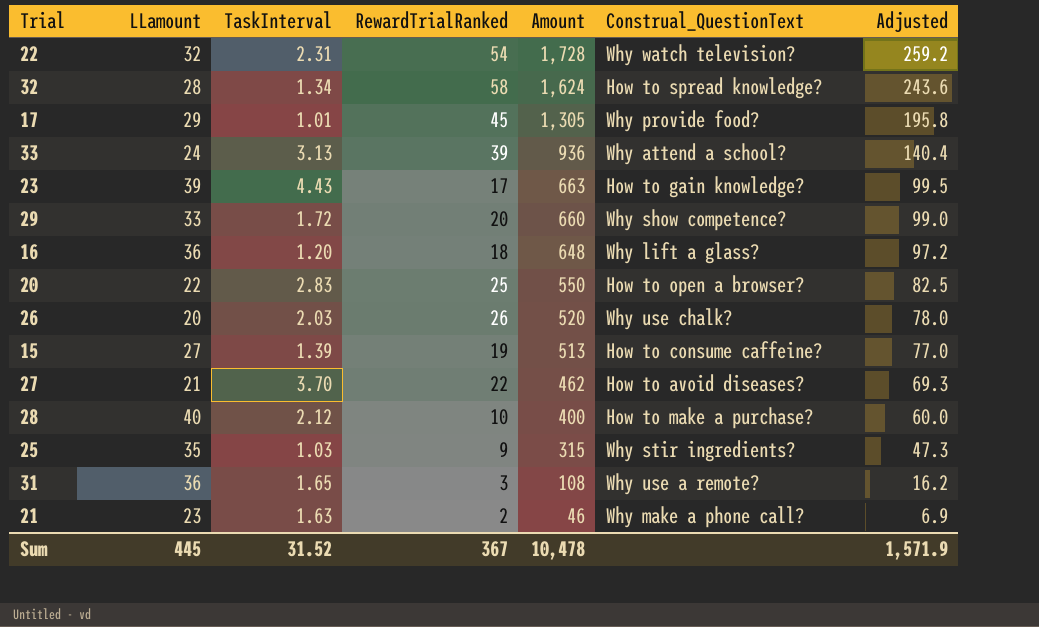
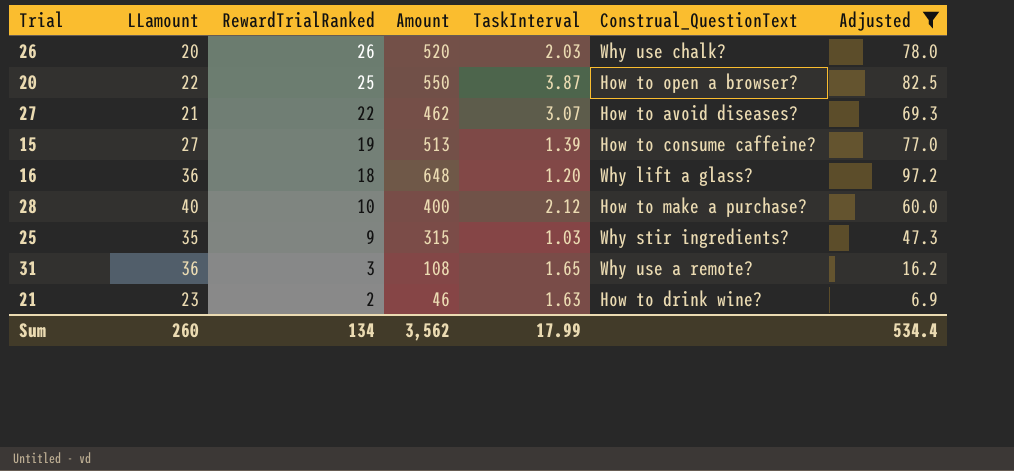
filter: none -> Adjusted <= 97.2
row order: Amount descending -> RewardTrialRanked descending
column TaskInterval | position: 3 -> 5
20 | TaskInterval: 2.83 -> 3.87
27 | TaskInterval: 3.70 -> 3.07
21 | Construal_QuestionText: Why make a phone call? -> How to drink wine?
Sum | LLamount: 445 -> 260
Sum | RewardTrialRanked: 367 -> 134
Sum | Amount: 10,478 -> 3,562
Sum | TaskInterval: 31.52 -> 17.99
Sum | Adjusted: 1,571.9 -> 534.4

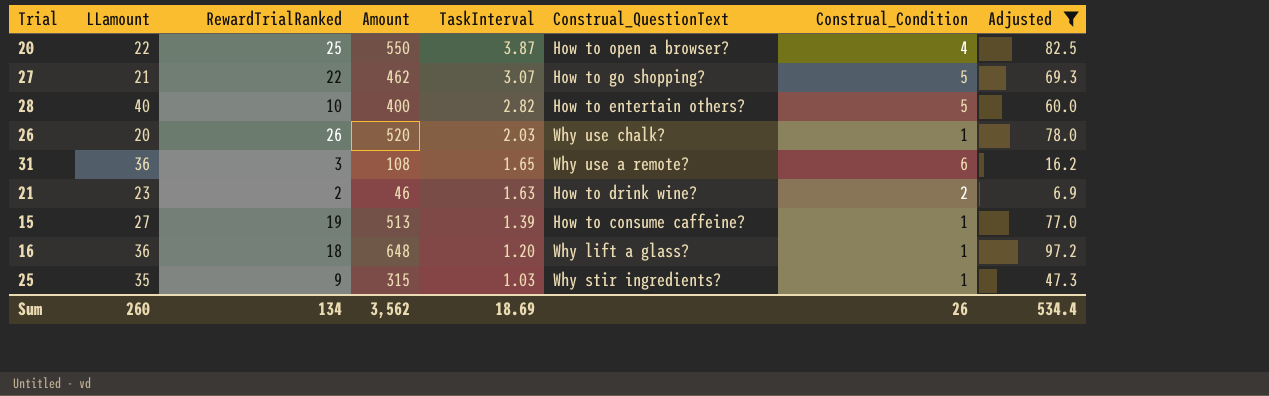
row order: RewardTrialRanked descending -> TaskInterval descending
column Construal_Condition | position: none -> 7
27 | Construal_QuestionText: How to avoid diseases? -> How to go shopping?
28 | TaskInterval: 2.12 -> 2.82
28 | Construal_QuestionText: How to make a purchase? -> How to entertain others?
Sum | TaskInterval: 17.99 -> 18.69

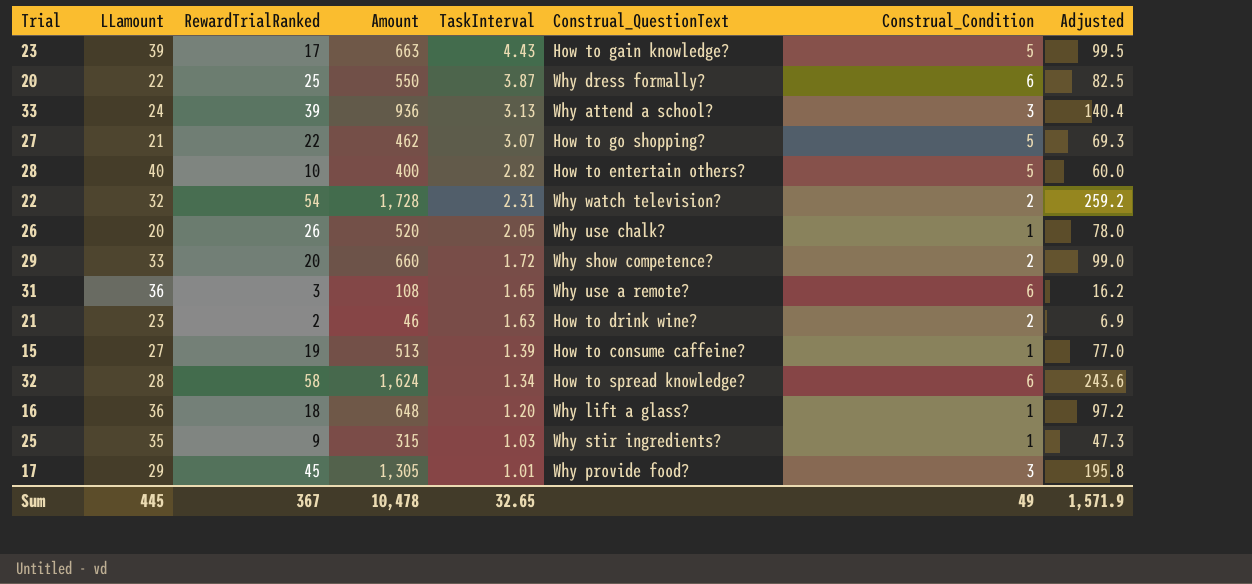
filter: Adjusted <= 97.2 -> none
20 | Construal_QuestionText: How to open a browser? -> Why dress formally?
20 | Construal_Condition: 4 -> 6
26 | TaskInterval: 2.03 -> 2.05
Sum | LLamount: 260 -> 445
Sum | RewardTrialRanked: 134 -> 367
Sum | Amount: 3,562 -> 10,478
Sum | TaskInterval: 18.69 -> 32.65
Sum | Construal_Condition: 26 -> 49
Sum | Adjusted: 534.4 -> 1,571.9

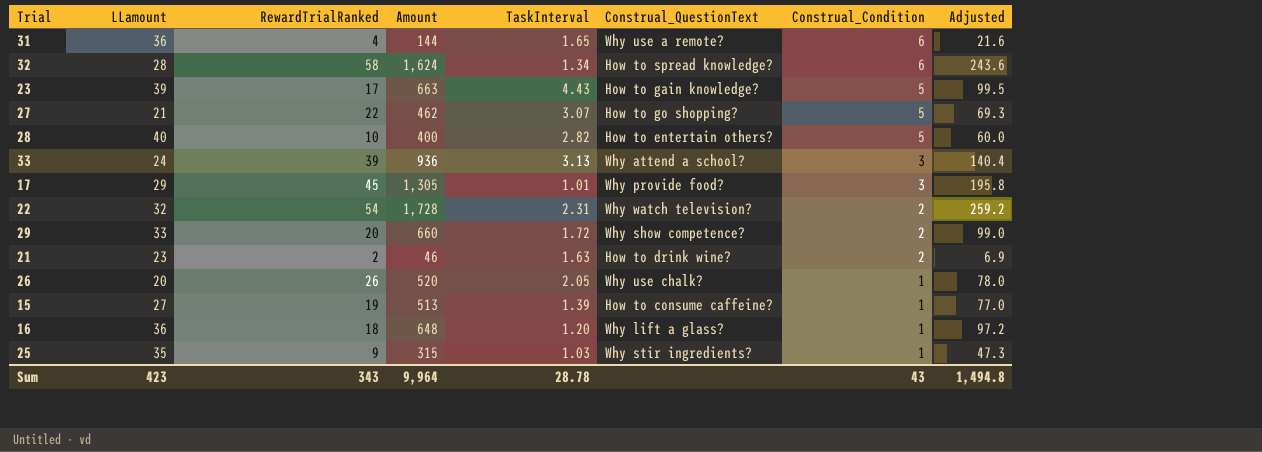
row order: TaskInterval descending -> Construal_Condition descending
row 20: 22 | 25 | 550 | 3.87 | Why dress formally? | 6 | 82.5 -> none
31 | RewardTrialRanked: 3 -> 4
31 | Amount: 108 -> 144
31 | Adjusted: 16.2 -> 21.6
Sum | LLamount: 445 -> 423
Sum | RewardTrialRanked: 367 -> 343
Sum | Amount: 10,478 -> 9,964
Sum | TaskInterval: 32.65 -> 28.78
Sum | Construal_Condition: 49 -> 43
Sum | Adjusted: 1,571.9 -> 1,494.8

